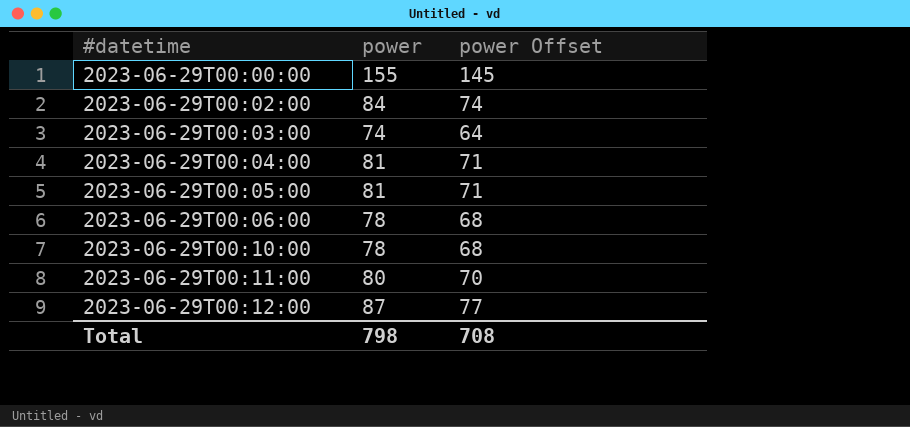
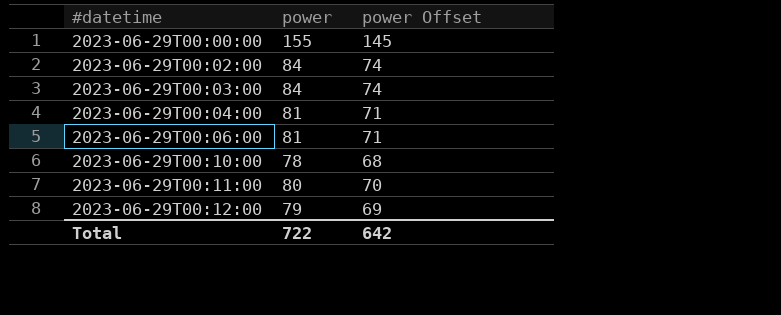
row 2023-06-29T00:05:00: 81 | 71 -> none
2023-06-29T00:03:00 | power: 74 -> 84
2023-06-29T00:03:00 | power Offset: 64 -> 74
2023-06-29T00:06:00 | power: 78 -> 81
2023-06-29T00:06:00 | power Offset: 68 -> 71
2023-06-29T00:12:00 | power: 87 -> 79
2023-06-29T00:12:00 | power Offset: 77 -> 69
Total | power: 798 -> 722
Total | power Offset: 708 -> 642

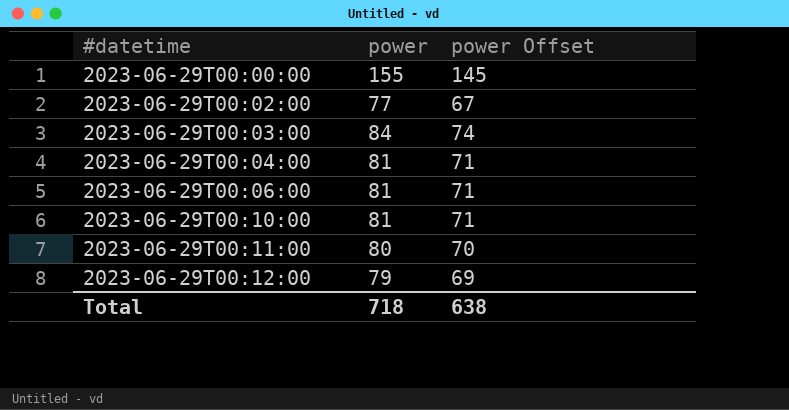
2023-06-29T00:02:00 | power: 84 -> 77
2023-06-29T00:02:00 | power Offset: 74 -> 67
2023-06-29T00:10:00 | power: 78 -> 81
2023-06-29T00:10:00 | power Offset: 68 -> 71
Total | power: 722 -> 718
Total | power Offset: 642 -> 638

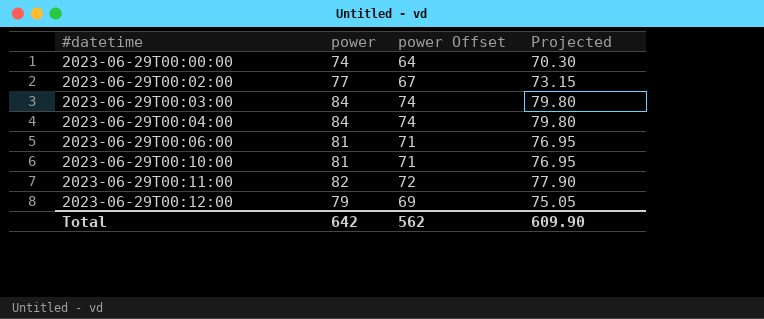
column Projected | formula: none -> [power] * 0.95
2023-06-29T00:00:00 | power: 155 -> 74
2023-06-29T00:00:00 | power Offset: 145 -> 64
2023-06-29T00:04:00 | power: 81 -> 84
2023-06-29T00:04:00 | power Offset: 71 -> 74
2023-06-29T00:11:00 | power: 80 -> 82
2023-06-29T00:11:00 | power Offset: 70 -> 72
Total | power: 718 -> 642
Total | power Offset: 638 -> 562

